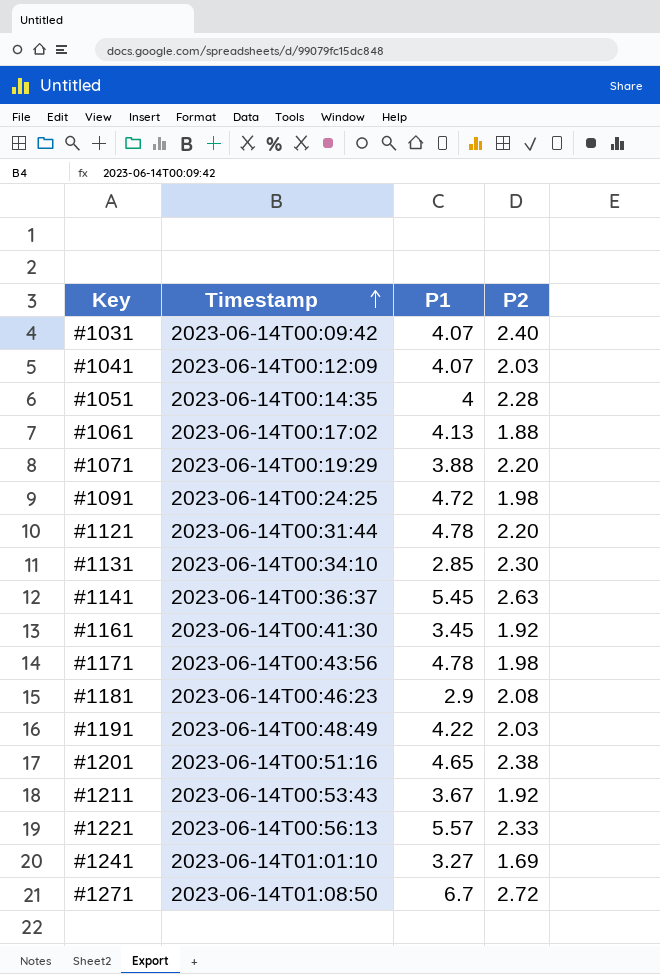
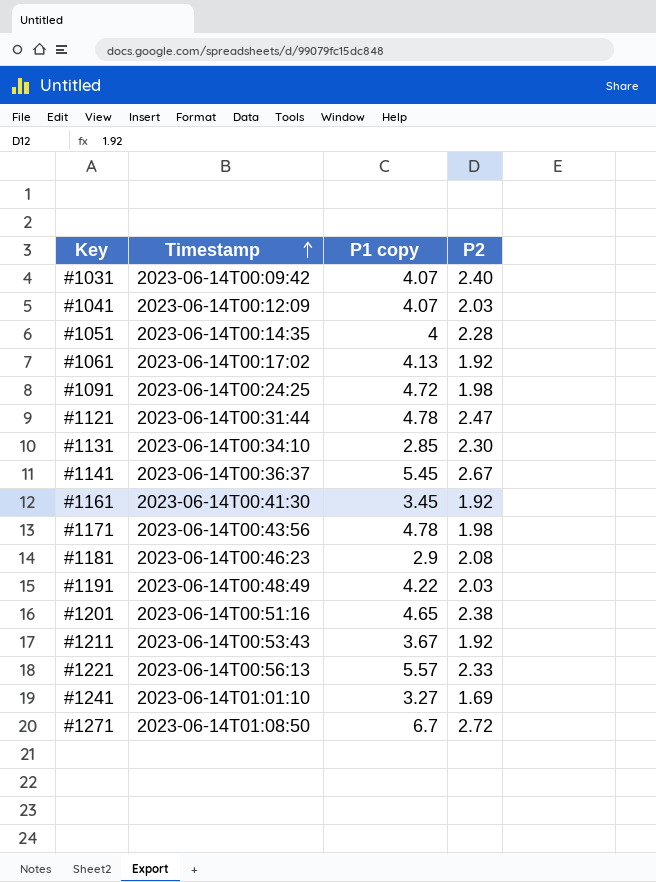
column name: P1 -> P1 copy
row #1071: 2023-06-14T00:19:29 | 3.88 | 2.20 -> none
#1061 | P2: 1.88 -> 1.92
#1121 | P2: 2.20 -> 2.47
#1141 | P2: 2.63 -> 2.67

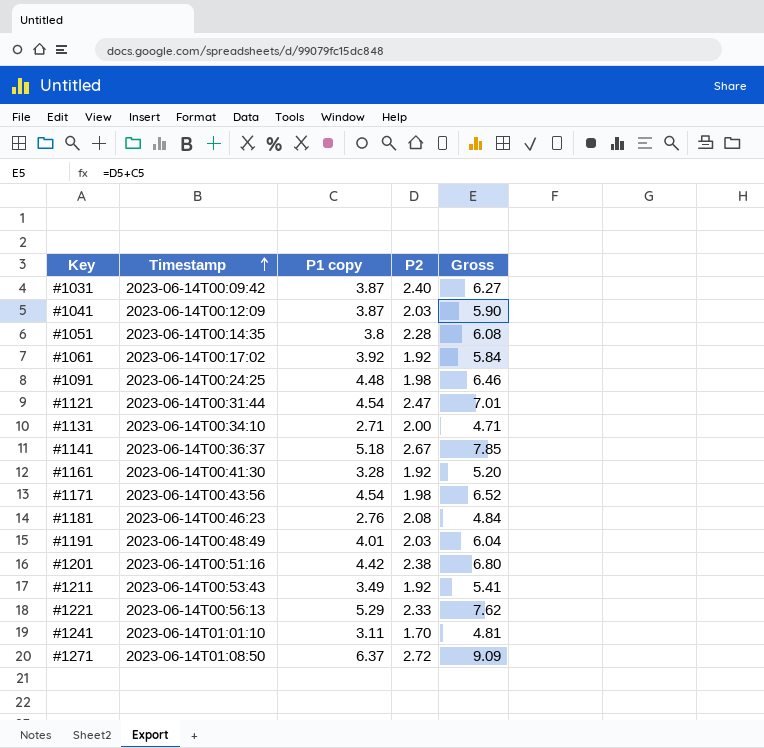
column Gross | formula: none -> [P1 copy] + [P2]
#1031 | P1 copy: 4.07 -> 3.87
#1041 | P1 copy: 4.07 -> 3.87
#1051 | P1 copy: 4 -> 3.8
#1061 | P1 copy: 4.13 -> 3.92
#1091 | P1 copy: 4.72 -> 4.48
#1121 | P1 copy: 4.78 -> 4.54
#1131 | P1 copy: 2.85 -> 2.71
#1131 | P2: 2.30 -> 2.00
#1141 | P1 copy: 5.45 -> 5.18
#1161 | P1 copy: 3.45 -> 3.28
#1171 | P1 copy: 4.78 -> 4.54
#1181 | P1 copy: 2.9 -> 2.76
#1191 | P1 copy: 4.22 -> 4.01
#1201 | P1 copy: 4.65 -> 4.42
#1211 | P1 copy: 3.67 -> 3.49
#1221 | P1 copy: 5.57 -> 5.29
#1241 | P1 copy: 3.27 -> 3.11
#1241 | P2: 1.69 -> 1.70
#1271 | P1 copy: 6.7 -> 6.37

